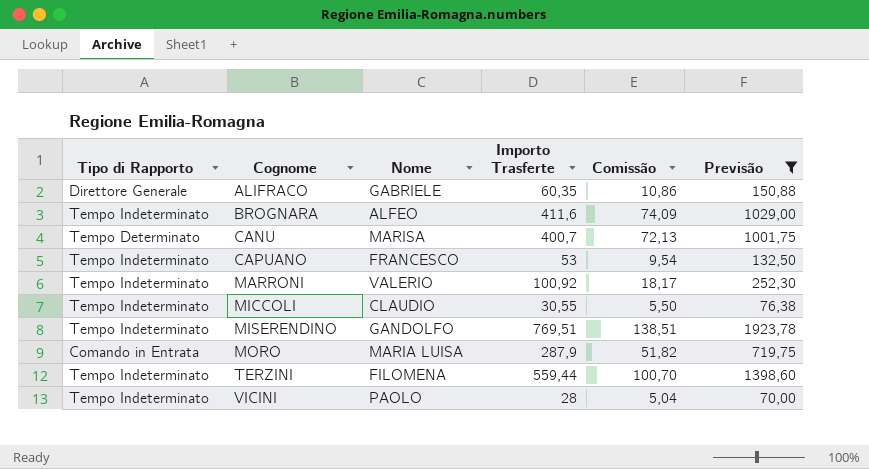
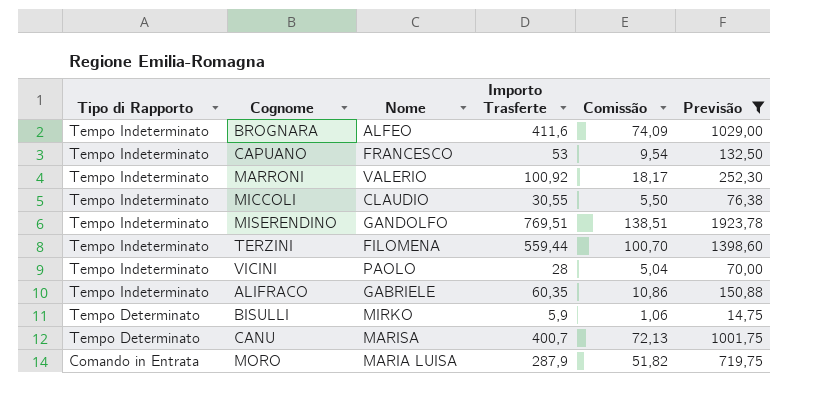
row order: Cognome ascending -> Tipo di Rapporto descending
ALIFRACO | Tipo di Rapporto: Direttore Generale -> Tempo Indeterminato
row BISULLI: none -> Tempo Determinato | MIRKO | 5,9 | 1,06 | 14,75

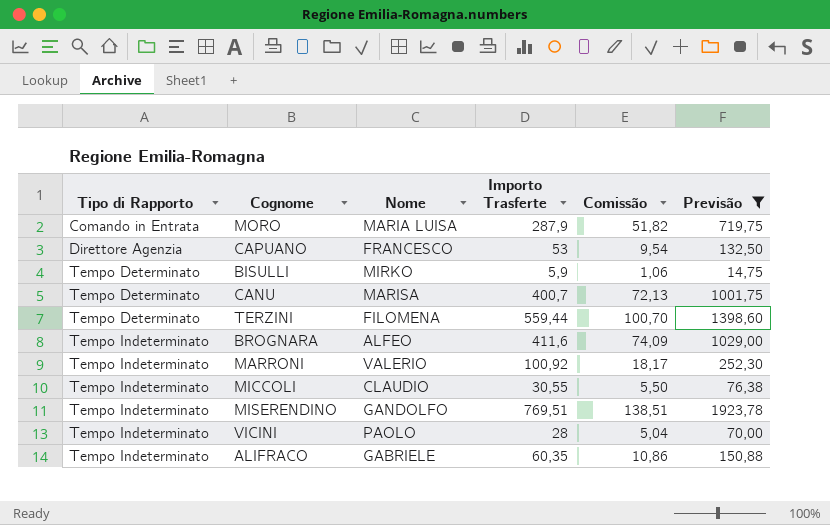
row order: Tipo di Rapporto descending -> Tipo di Rapporto ascending
CAPUANO | Tipo di Rapporto: Tempo Indeterminato -> Direttore Agenzia
TERZINI | Tipo di Rapporto: Tempo Indeterminato -> Tempo Determinato

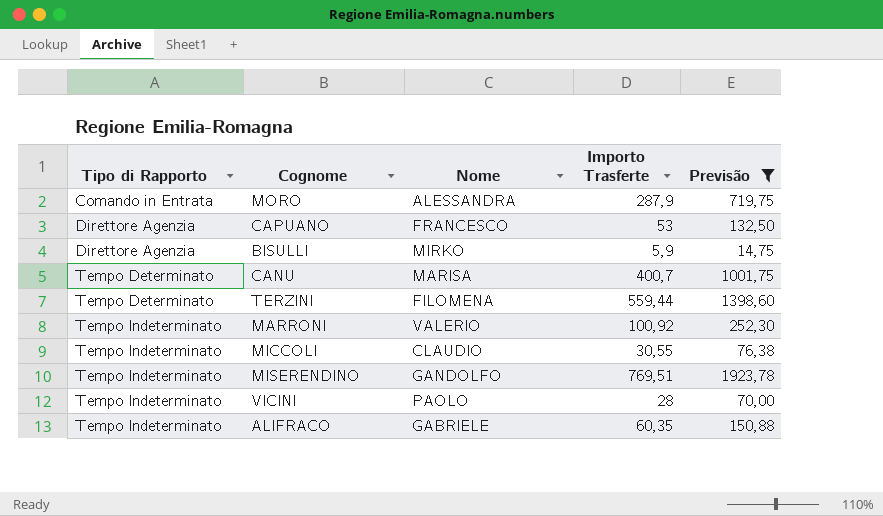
column Comissão | formula: [Importo Trasferte] * 0,18 -> none
row BROGNARA: Tempo Indeterminato | ALFEO | 411,6 | 74,09 | 1029,00 -> none
MORO | Nome: MARIA LUISA -> ALESSANDRA
BISULLI | Tipo di Rapporto: Tempo Determinato -> Direttore Agenzia

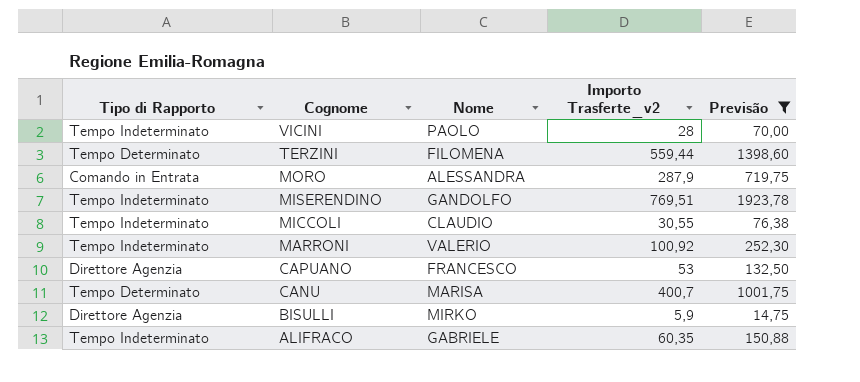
row order: Tipo di Rapporto ascending -> Cognome descending
column name: Importo Trasferte -> Importo Trasferte_v2

